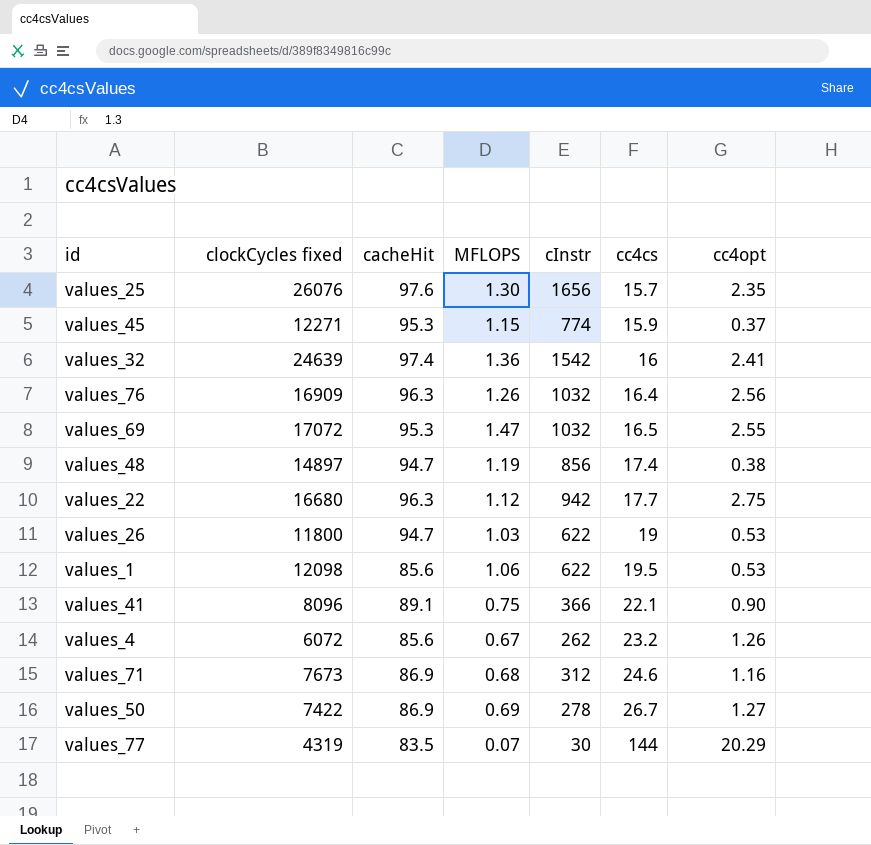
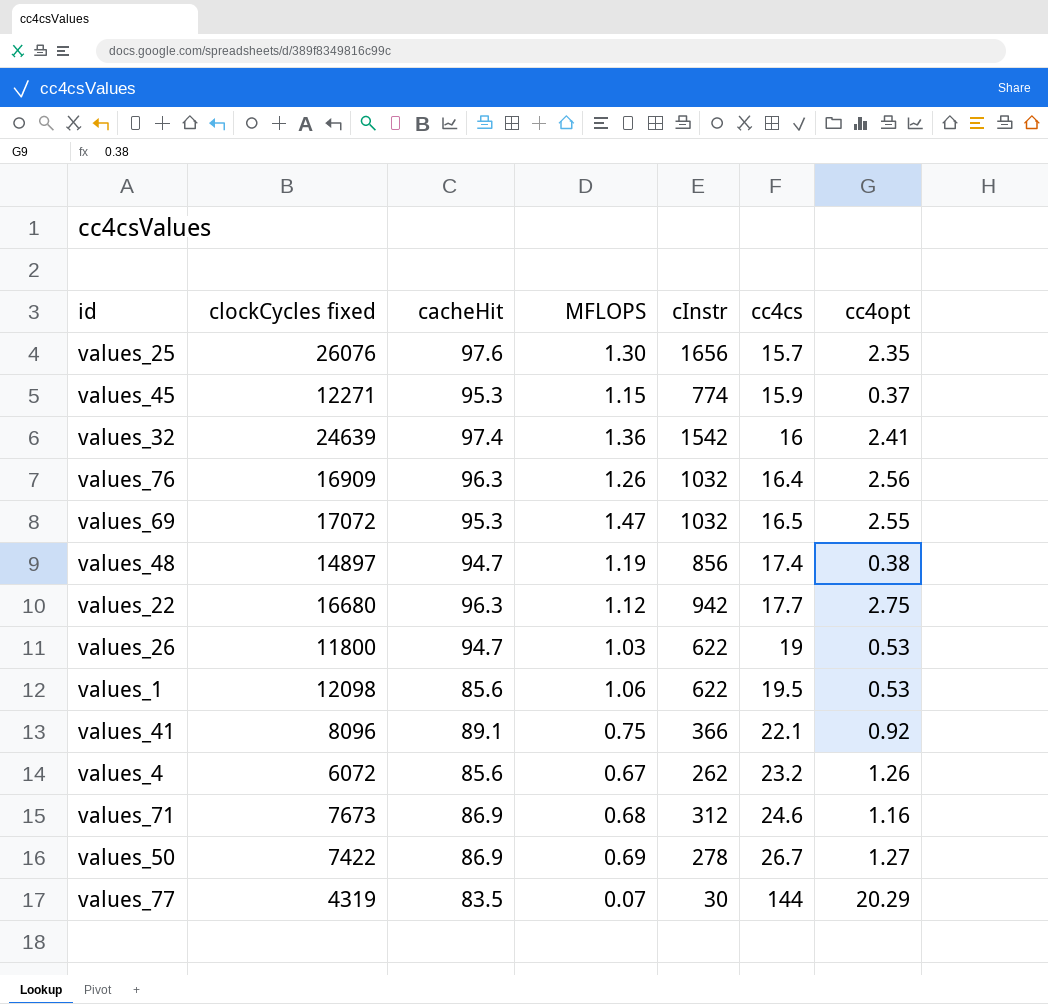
values_41 | cc4opt: 0.90 -> 0.92

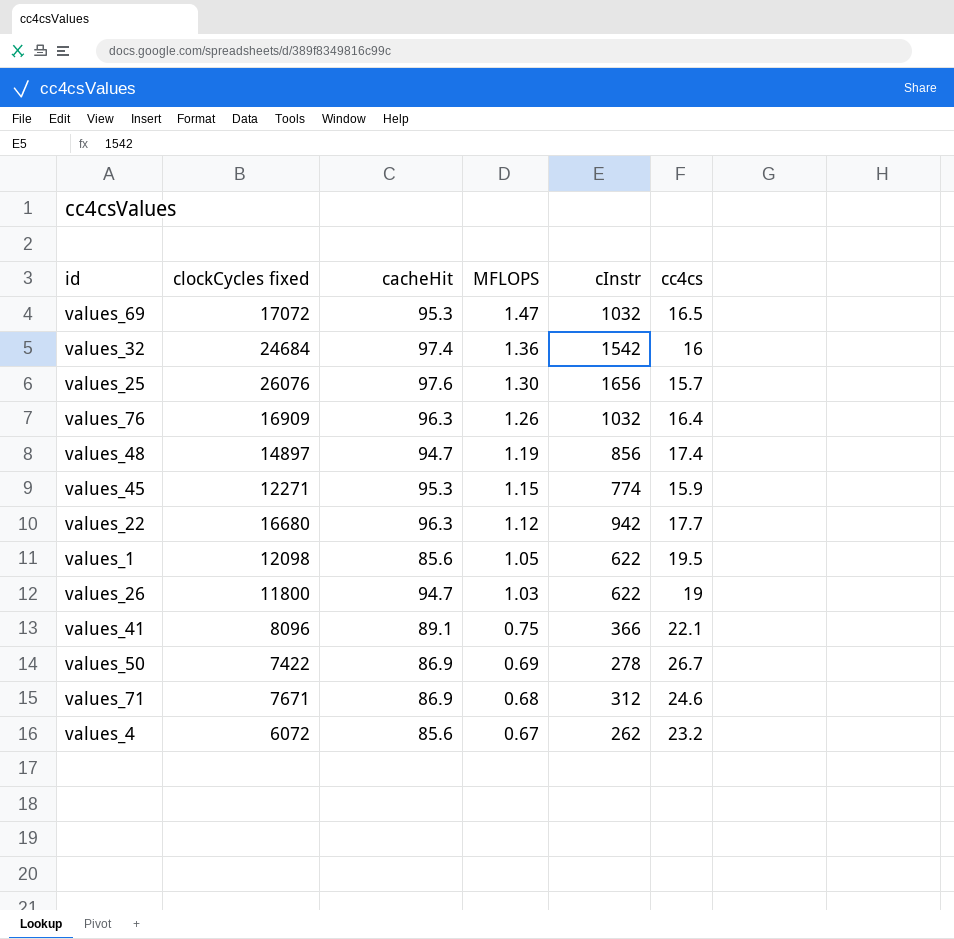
row order: cc4cs ascending -> MFLOPS descending
column cc4opt | position: 7 -> none
row values_77: 4319 | 83.5 | 0.07 | 30 | 144 | 20.29 -> none
values_32 | clockCycles fixed: 24639 -> 24684
values_1 | MFLOPS: 1.06 -> 1.05
values_71 | clockCycles fixed: 7673 -> 7671

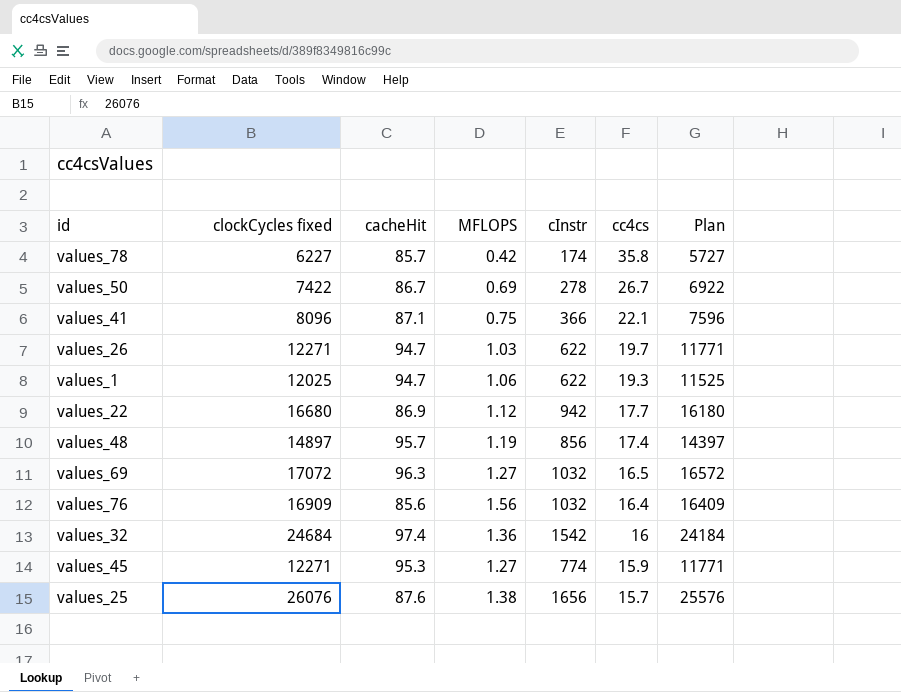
row order: MFLOPS descending -> cc4cs descending
column Plan | formula: none -> [clockCycles fixed] - 500
row values_71: 7671 | 86.9 | 0.68 | 312 | 24.6 -> none
row values_4: 6072 | 85.6 | 0.67 | 262 | 23.2 -> none
row values_78: none -> 6227 | 85.7 | 0.42 | 174 | 35.8 | 5727
values_50 | cacheHit: 86.9 -> 86.7
values_41 | cacheHit: 89.1 -> 87.1
values_26 | clockCycles fixed: 11800 -> 12271
values_26 | cc4cs: 19 -> 19.7
values_1 | clockCycles fixed: 12098 -> 12025
values_1 | cacheHit: 85.6 -> 94.7
values_1 | MFLOPS: 1.05 -> 1.06
values_1 | cc4cs: 19.5 -> 19.3
values_22 | cacheHit: 96.3 -> 86.9
values_48 | cacheHit: 94.7 -> 95.7
values_69 | cacheHit: 95.3 -> 96.3
values_69 | MFLOPS: 1.47 -> 1.27
values_76 | cacheHit: 96.3 -> 85.6
values_76 | MFLOPS: 1.26 -> 1.56
values_45 | MFLOPS: 1.15 -> 1.27
values_25 | cacheHit: 97.6 -> 87.6
values_25 | MFLOPS: 1.30 -> 1.38

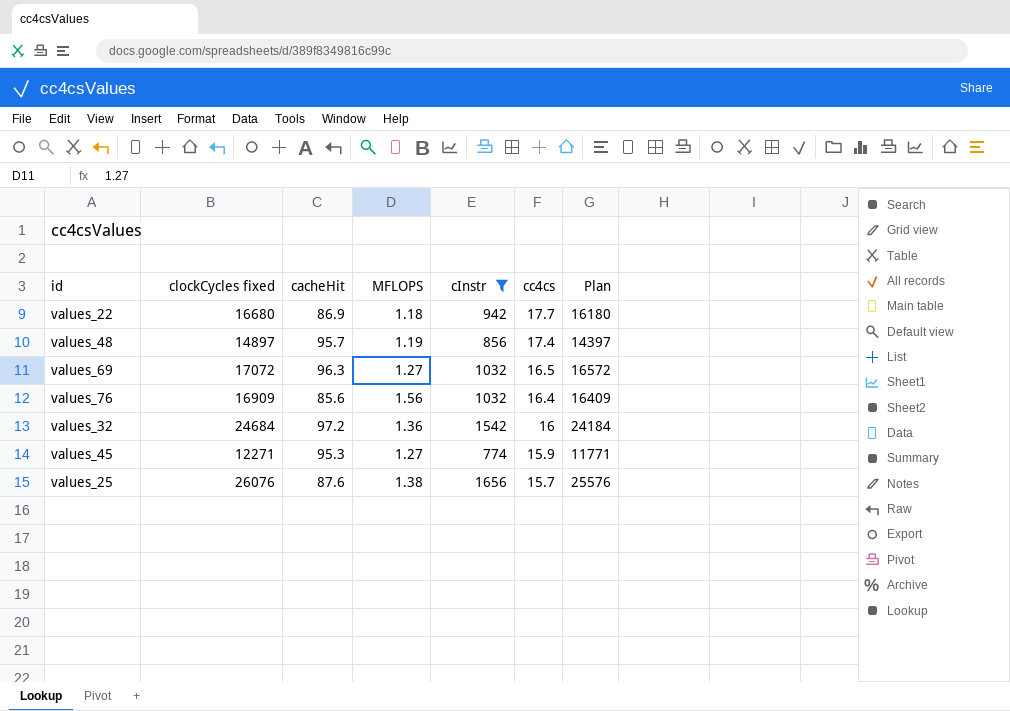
filter: none -> cInstr >= 774
values_22 | MFLOPS: 1.12 -> 1.18
values_32 | cacheHit: 97.4 -> 97.2

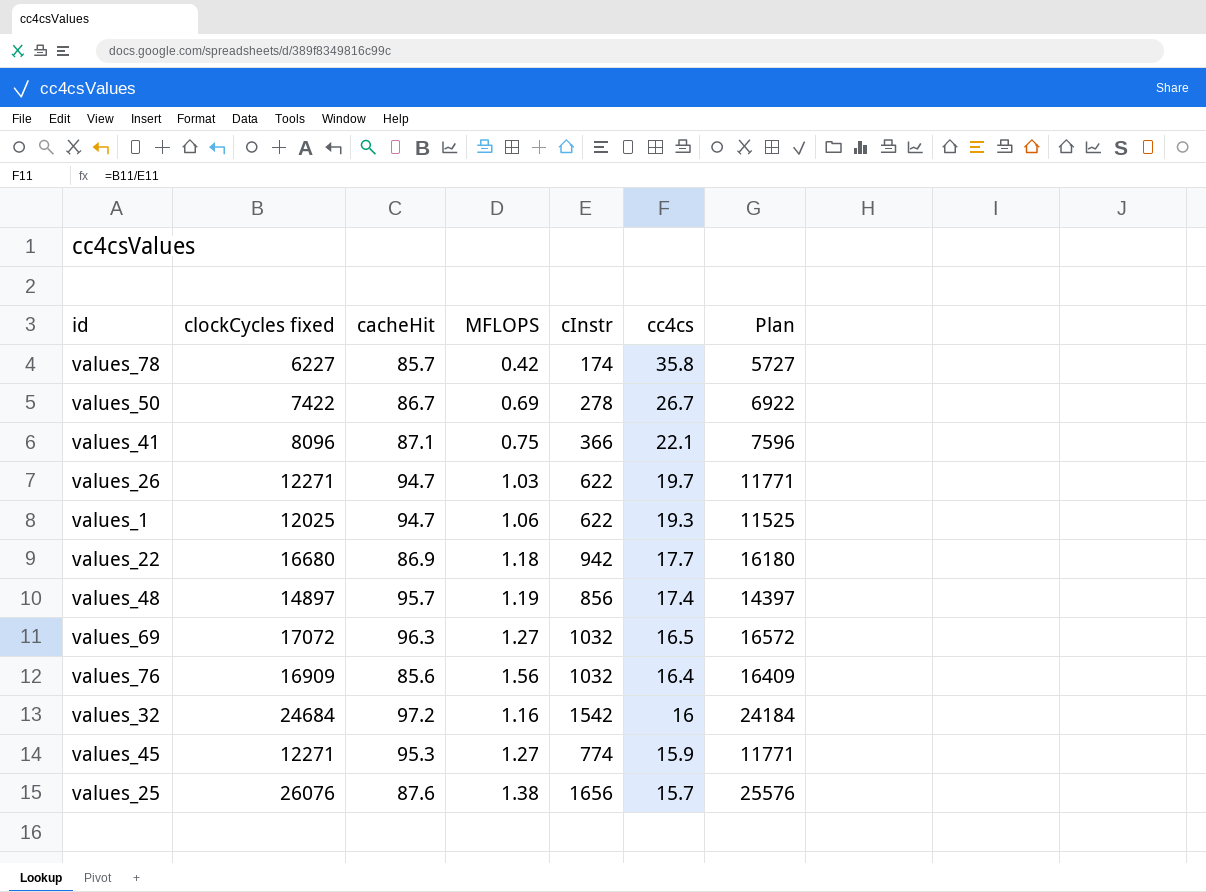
filter: cInstr >= 774 -> none
values_32 | MFLOPS: 1.36 -> 1.16

